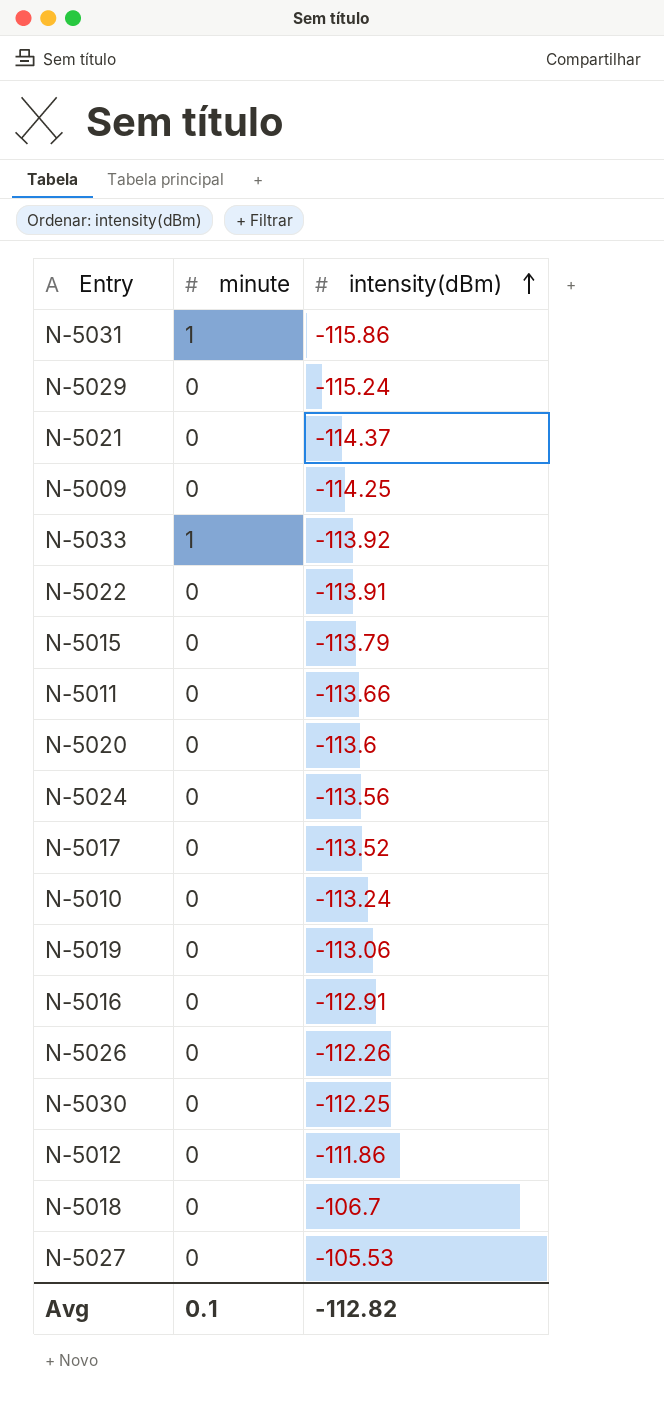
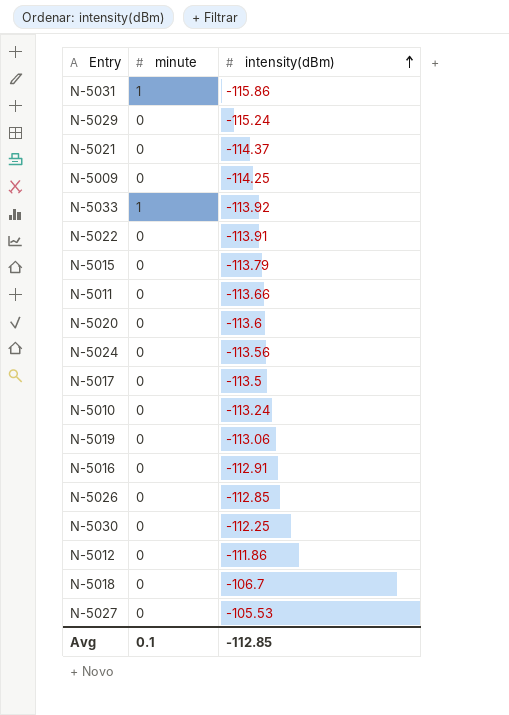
N-5017 | intensity(dBm): -113.52 -> -113.5
N-5026 | intensity(dBm): -112.26 -> -112.85
Avg | intensity(dBm): -112.82 -> -112.85

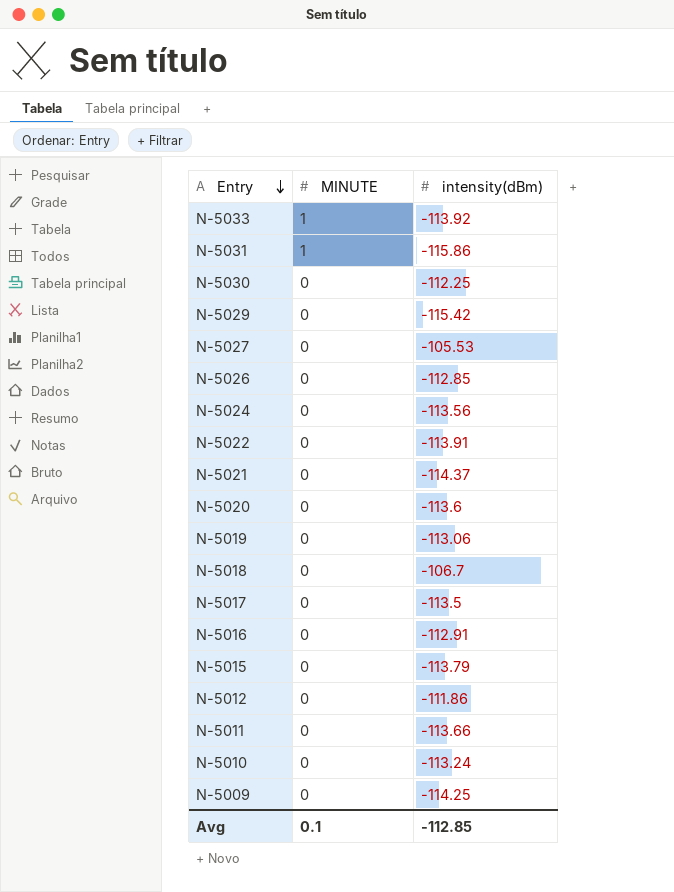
row order: intensity(dBm) ascending -> Entry descending
column name: minute -> MINUTE
N-5029 | intensity(dBm): -115.24 -> -115.42

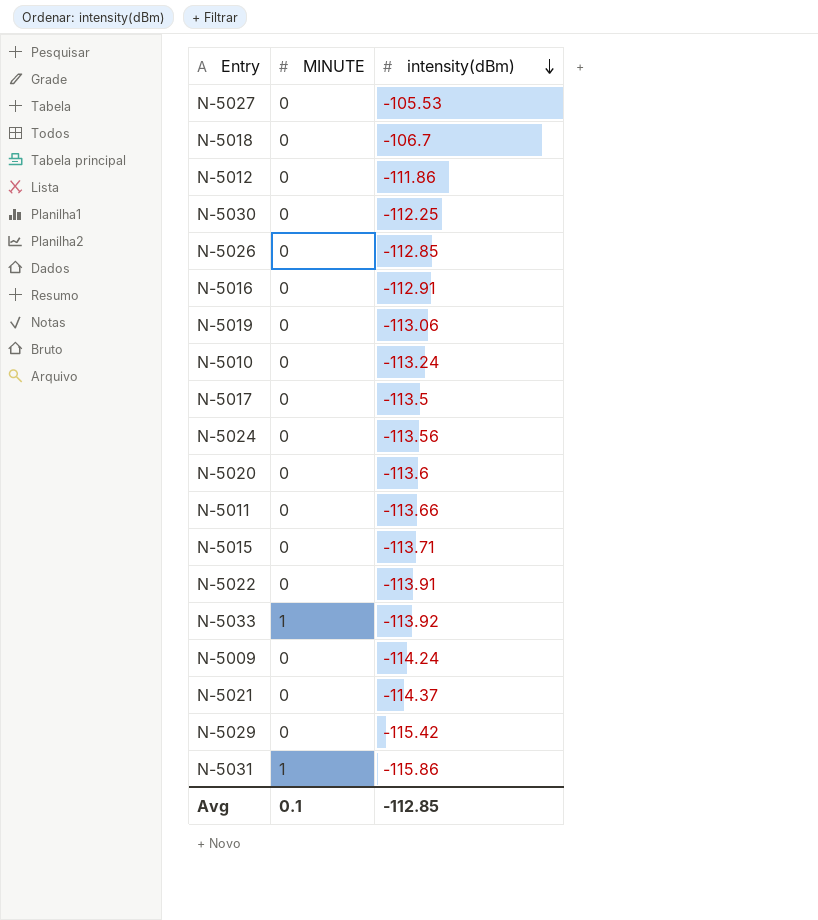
row order: Entry descending -> intensity(dBm) descending
N-5015 | intensity(dBm): -113.79 -> -113.71
N-5009 | intensity(dBm): -114.25 -> -114.24

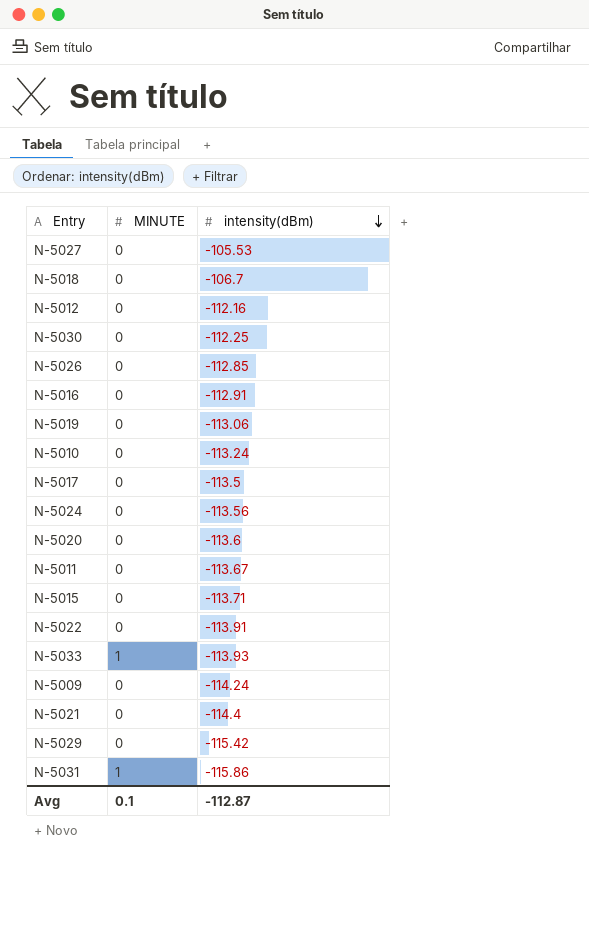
N-5012 | intensity(dBm): -111.86 -> -112.16
N-5011 | intensity(dBm): -113.66 -> -113.67
N-5033 | intensity(dBm): -113.92 -> -113.93
N-5021 | intensity(dBm): -114.37 -> -114.4
Avg | intensity(dBm): -112.85 -> -112.87

